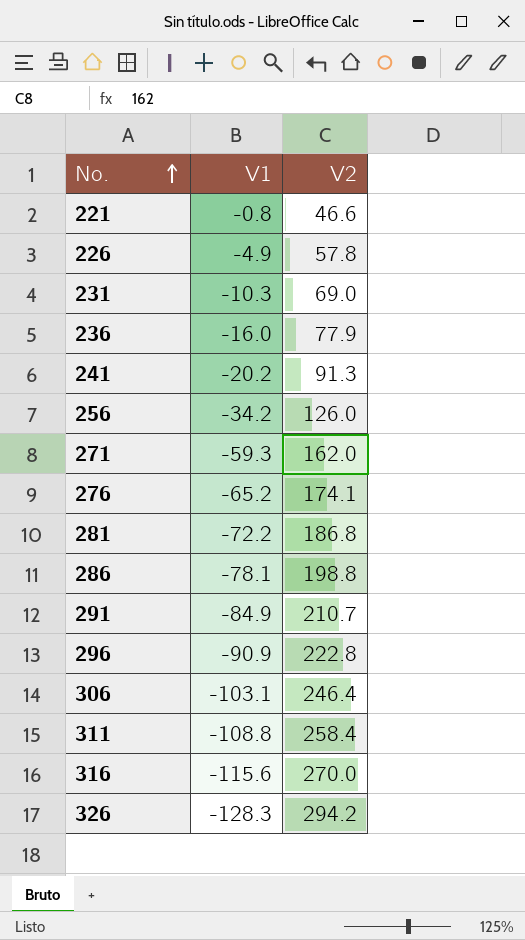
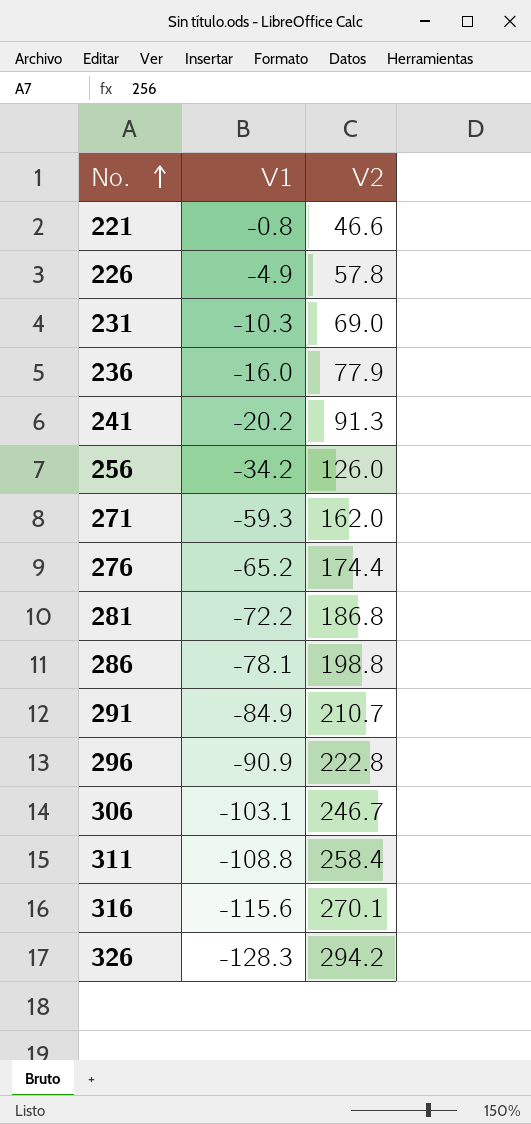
276 | V2: 174.1 -> 174.4
306 | V2: 246.4 -> 246.7
316 | V2: 270.0 -> 270.1

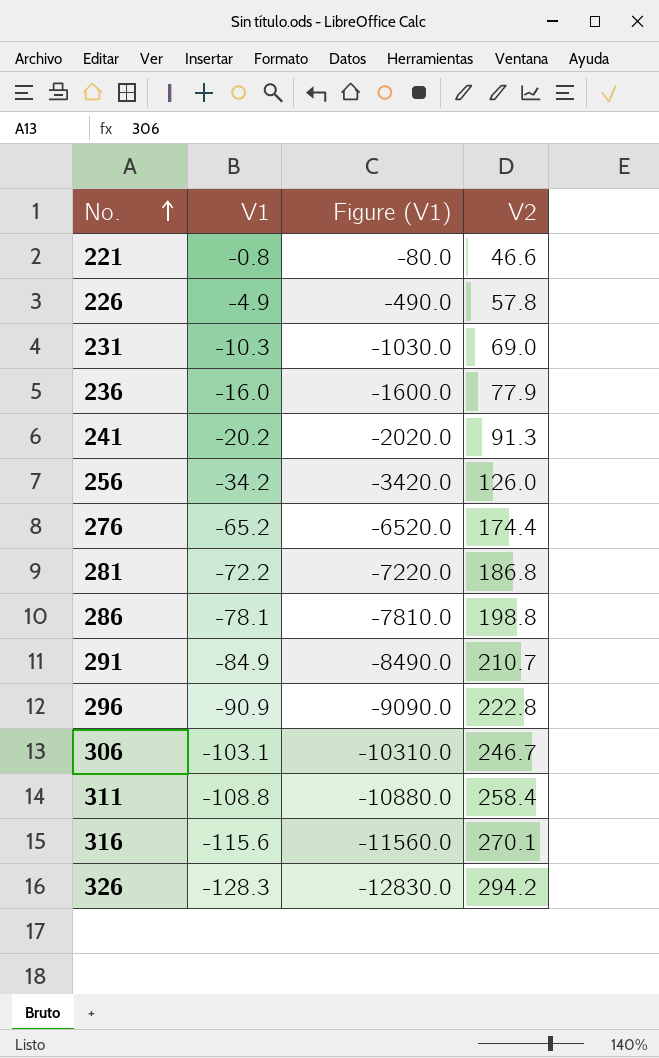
column Figure (V1) | formula: none -> [V1] * 100
row 271: -59.3 | 162.0 -> none

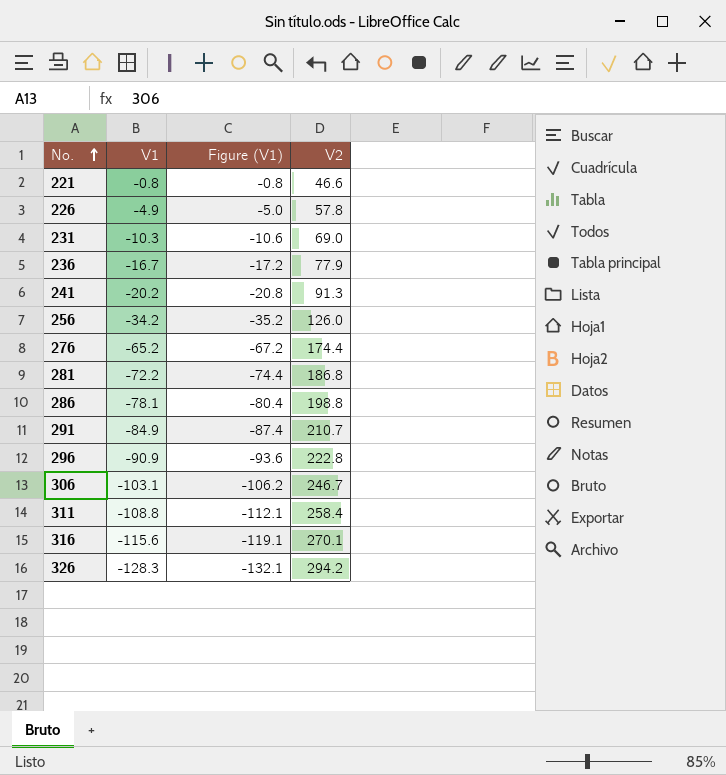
column Figure (V1) | formula: [V1] * 100 -> [V1] * 1.03
236 | V1: -16.0 -> -16.7

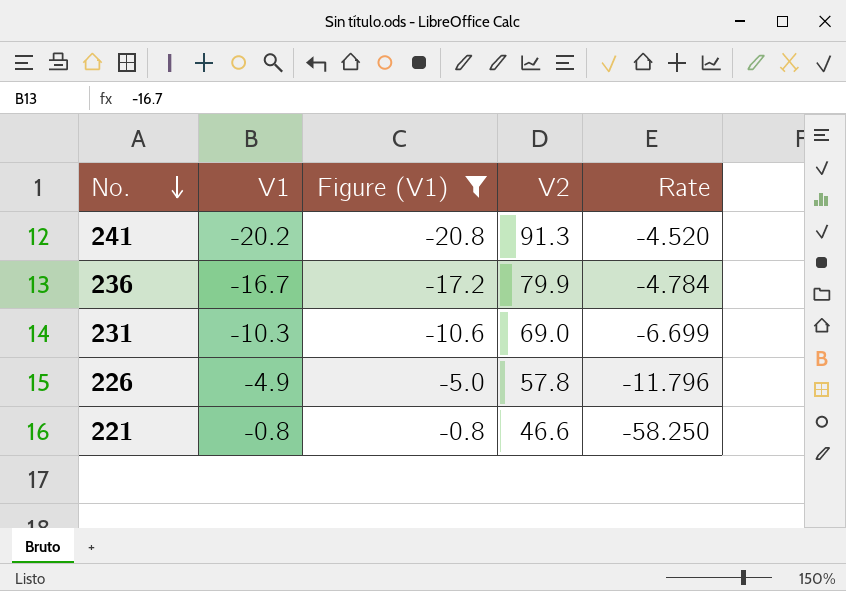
filter: none -> Figure (V1) >= -20.8
row order: No. ascending -> No. descending
column Rate | formula: none -> [V2] / [V1]
236 | V2: 77.9 -> 79.9

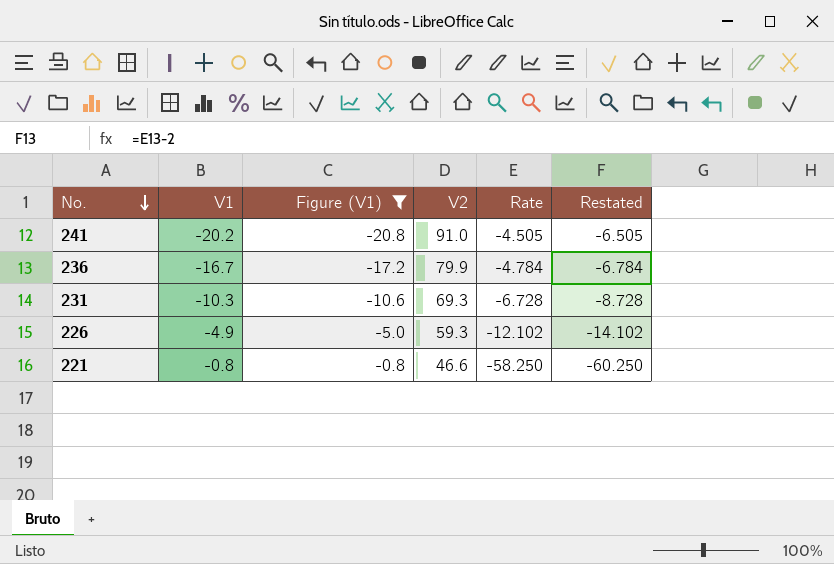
column Restated | formula: none -> [Rate] - 2
241 | V2: 91.3 -> 91.0
241 | Rate: -4.520 -> -4.505
231 | V2: 69.0 -> 69.3
231 | Rate: -6.699 -> -6.728
226 | V2: 57.8 -> 59.3
226 | Rate: -11.796 -> -12.102

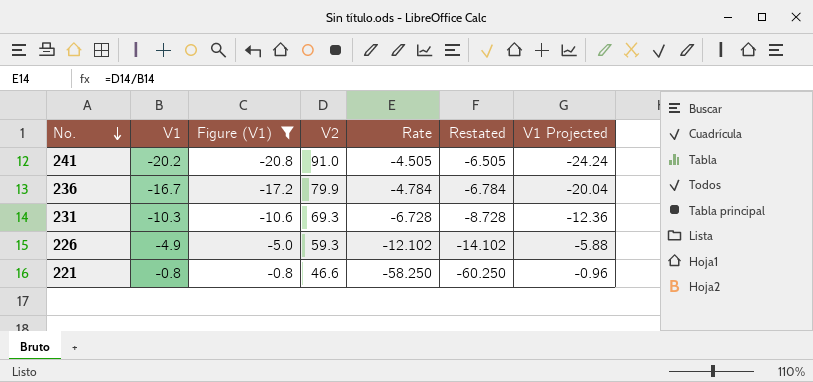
column V1 Projected | formula: none -> [V1] * 1.2

